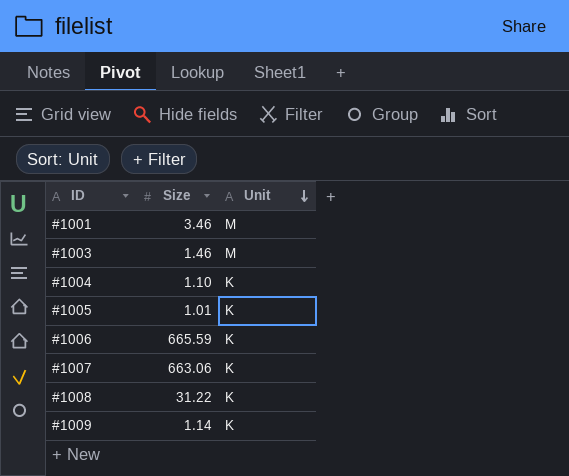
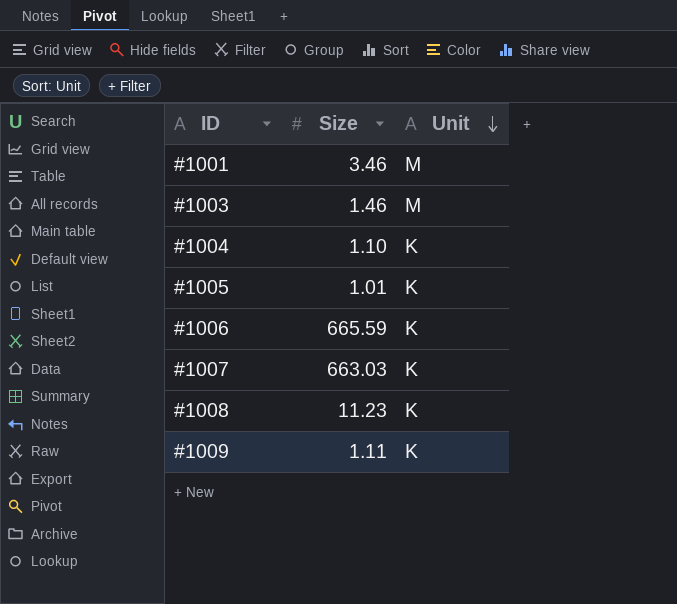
#1007 | Size: 663.06 -> 663.03
#1008 | Size: 31.22 -> 11.23
#1009 | Size: 1.14 -> 1.11

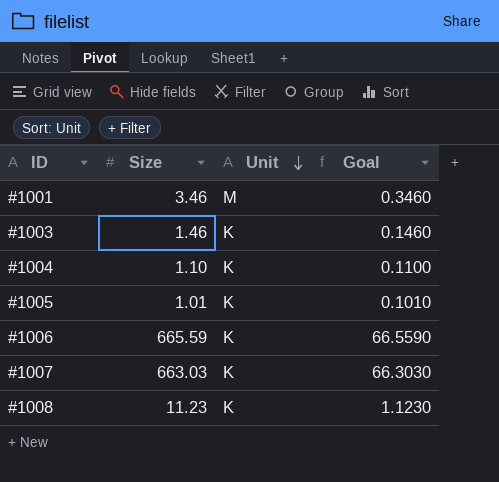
column Goal | formula: none -> [Size] * 0.1
row #1009: 1.11 | K -> none
#1003 | Unit: M -> K

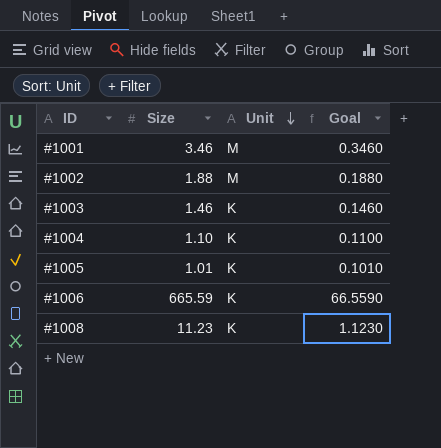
row #1007: 663.03 | K | 66.3030 -> none
row #1002: none -> 1.88 | M | 0.1880

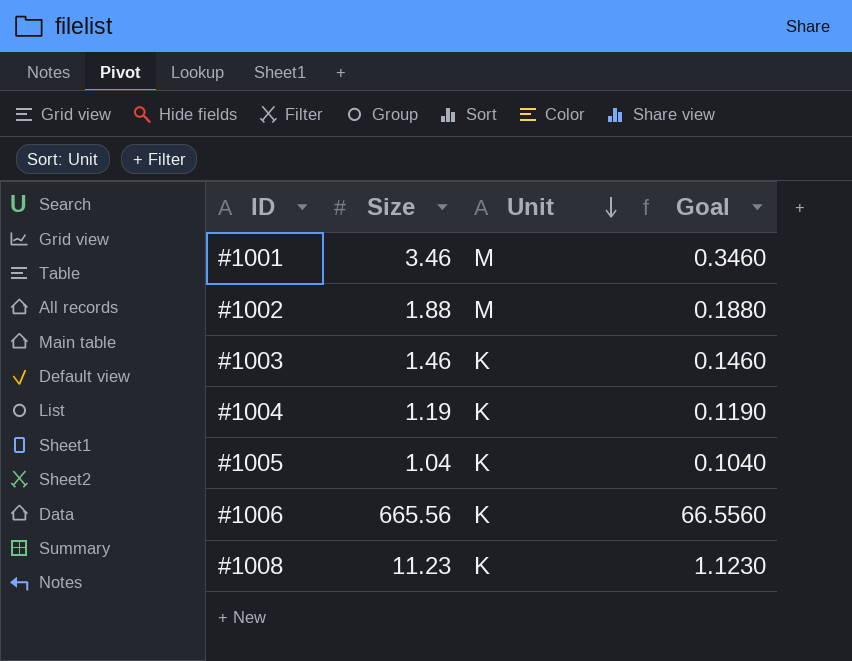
#1004 | Size: 1.10 -> 1.19
#1004 | Goal: 0.1100 -> 0.1190
#1005 | Size: 1.01 -> 1.04
#1005 | Goal: 0.1010 -> 0.1040
#1006 | Size: 665.59 -> 665.56
#1006 | Goal: 66.5590 -> 66.5560

